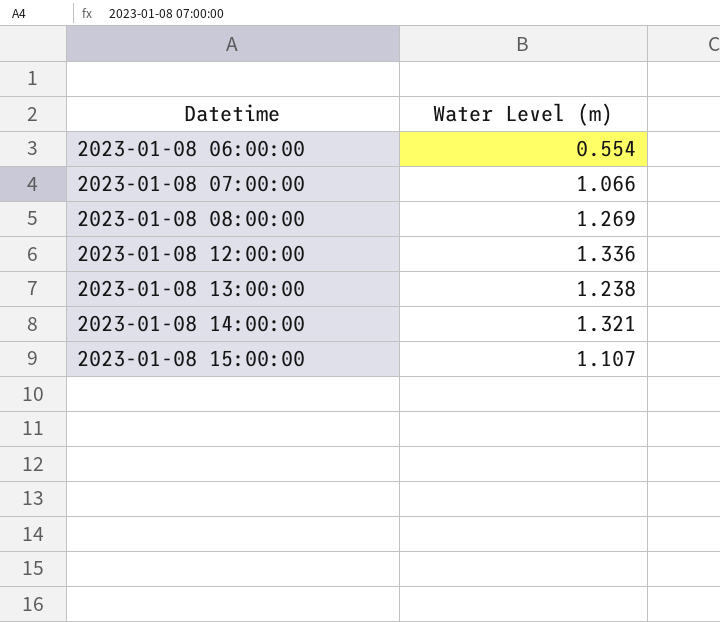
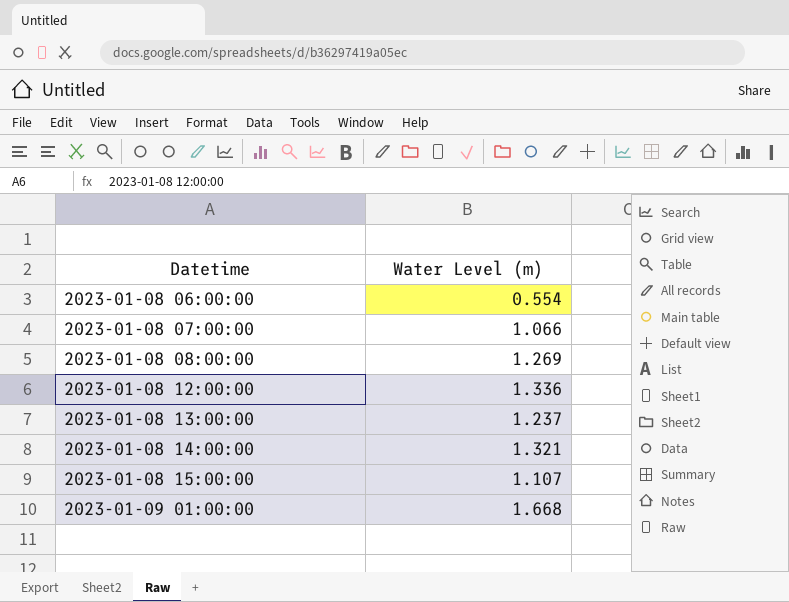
2023-01-08 13:00:00 | Water Level (m): 1.238 -> 1.237
row 2023-01-09 01:00:00: none -> 1.668

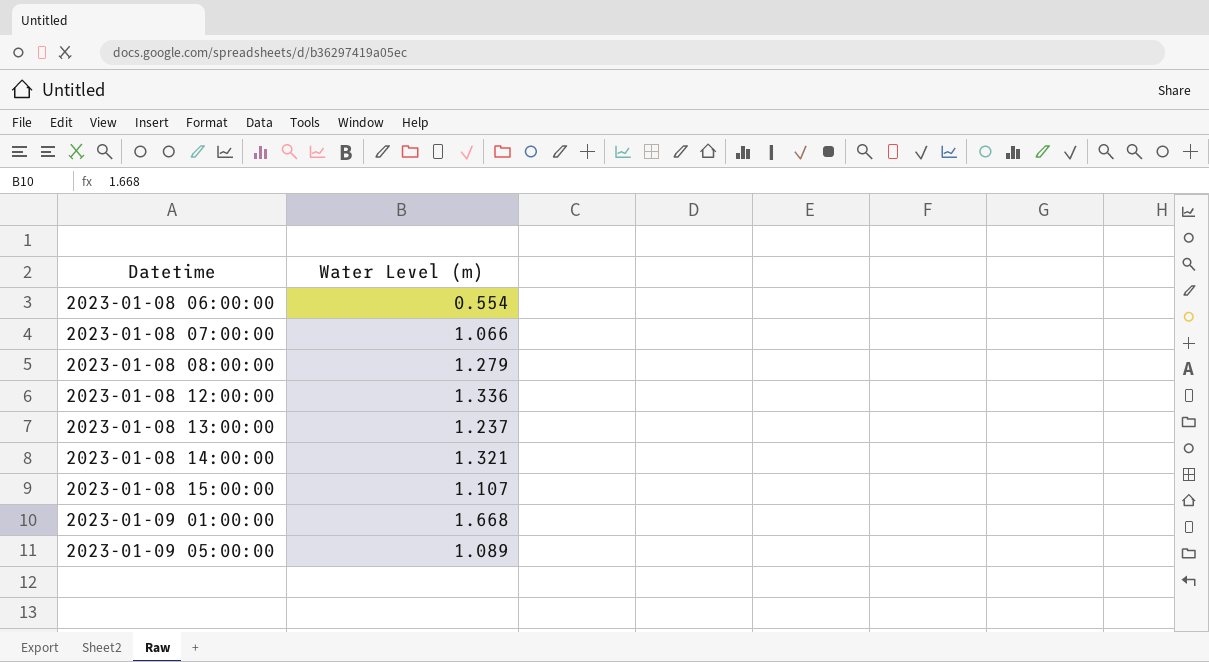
2023-01-08 08:00:00 | Water Level (m): 1.269 -> 1.279
row 2023-01-09 05:00:00: none -> 1.089

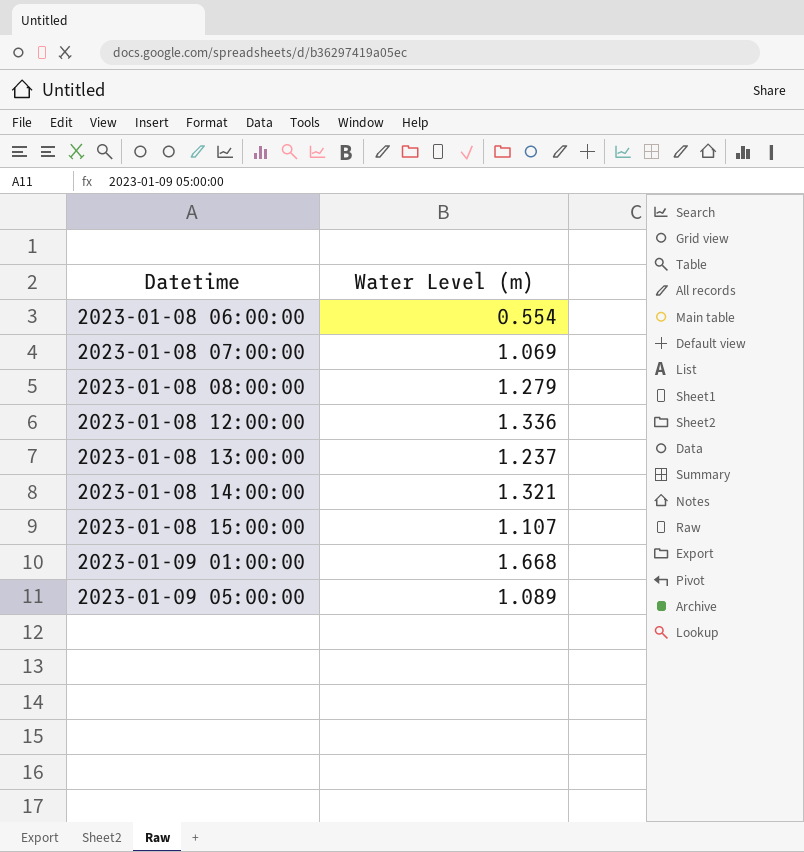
2023-01-08 07:00:00 | Water Level (m): 1.066 -> 1.069

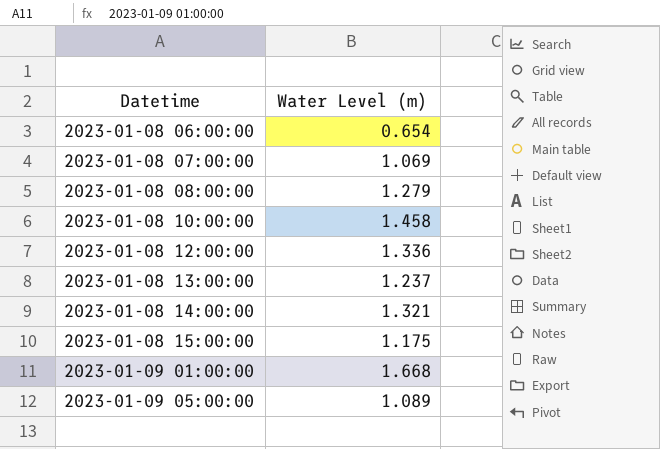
2023-01-08 06:00:00 | Water Level (m): 0.554 -> 0.654
row 2023-01-08 10:00:00: none -> 1.458
2023-01-08 15:00:00 | Water Level (m): 1.107 -> 1.175

